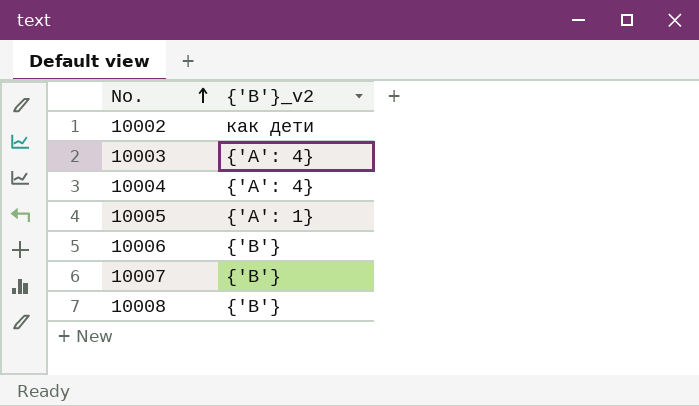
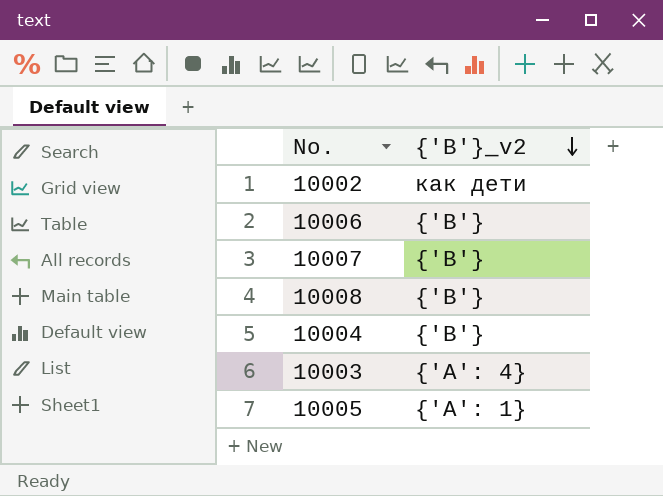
row order: No. ascending -> {'B'}_v2 descending
10004 | {'B'}_v2: {'A': 4} -> {'B'}

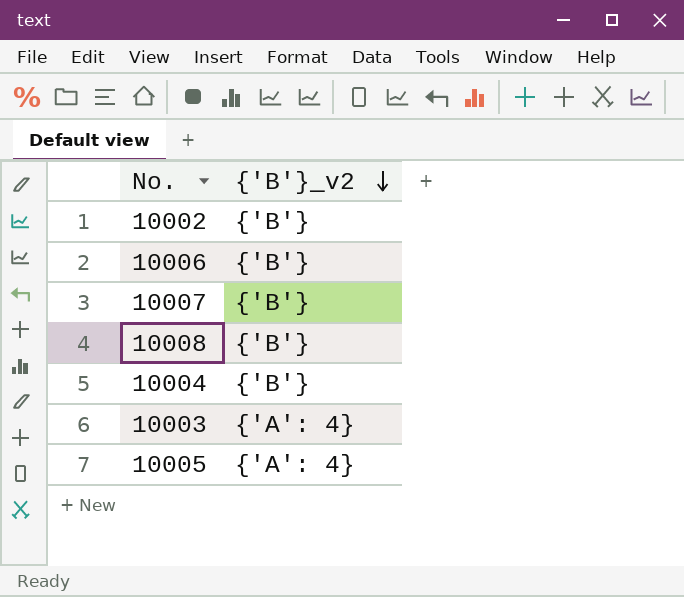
10002 | {'B'}_v2: как дети -> {'B'}
10005 | {'B'}_v2: {'A': 1} -> {'A': 4}

